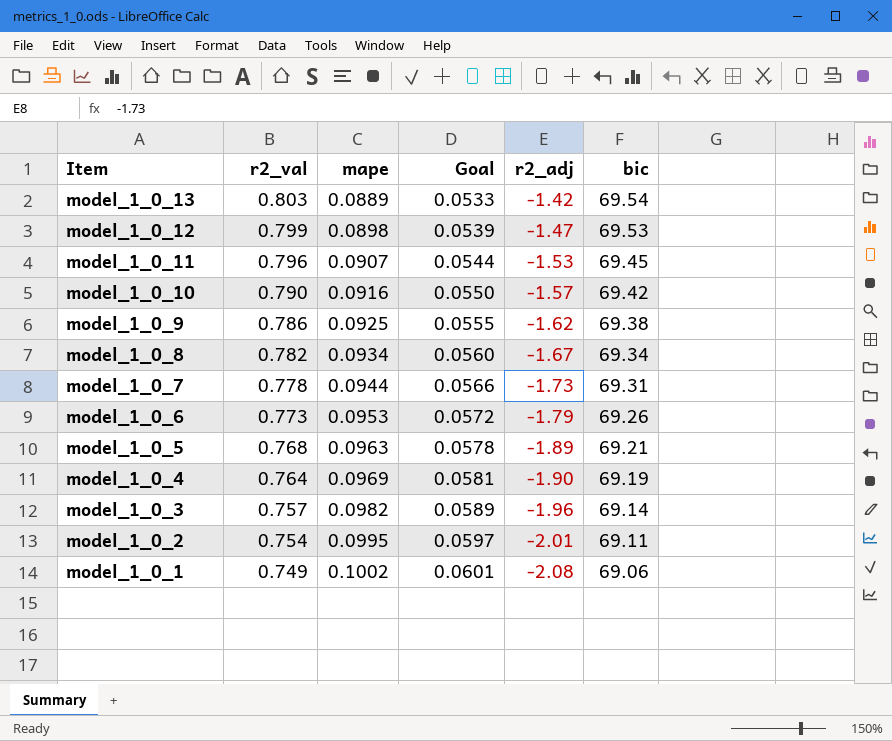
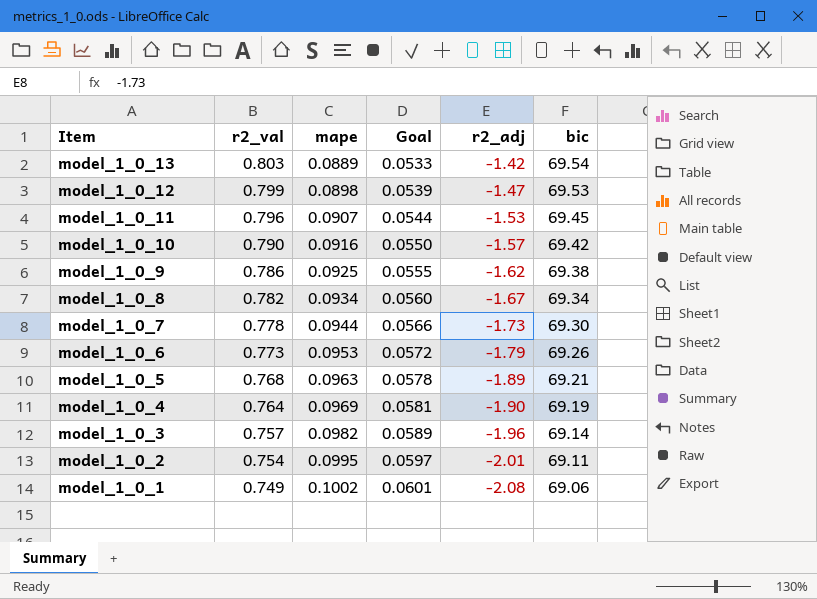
model_1_0_7 | bic: 69.31 -> 69.30

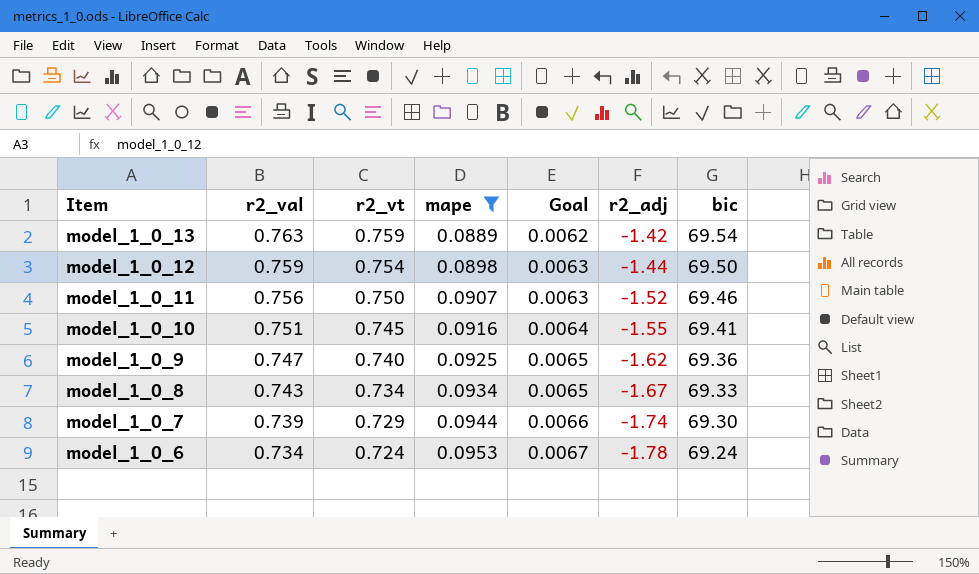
filter: none -> mape <= 0.0953
column r2_vt | position: none -> 3
column Goal | formula: [mape] * 0.6 -> [mape] * 0.07
model_1_0_13 | r2_val: 0.803 -> 0.763
model_1_0_12 | r2_val: 0.799 -> 0.759
model_1_0_12 | r2_adj: -1.47 -> -1.44
model_1_0_12 | bic: 69.53 -> 69.50
model_1_0_11 | r2_val: 0.796 -> 0.756
model_1_0_11 | r2_adj: -1.53 -> -1.52
model_1_0_11 | bic: 69.45 -> 69.46
model_1_0_10 | r2_val: 0.790 -> 0.751
model_1_0_10 | r2_adj: -1.57 -> -1.55
model_1_0_10 | bic: 69.42 -> 69.41
model_1_0_9 | r2_val: 0.786 -> 0.747
model_1_0_9 | bic: 69.38 -> 69.36
model_1_0_8 | r2_val: 0.782 -> 0.743
model_1_0_8 | bic: 69.34 -> 69.33
model_1_0_7 | r2_val: 0.778 -> 0.739
model_1_0_7 | r2_adj: -1.73 -> -1.74
model_1_0_6 | r2_val: 0.773 -> 0.734
model_1_0_6 | r2_adj: -1.79 -> -1.78
model_1_0_6 | bic: 69.26 -> 69.24

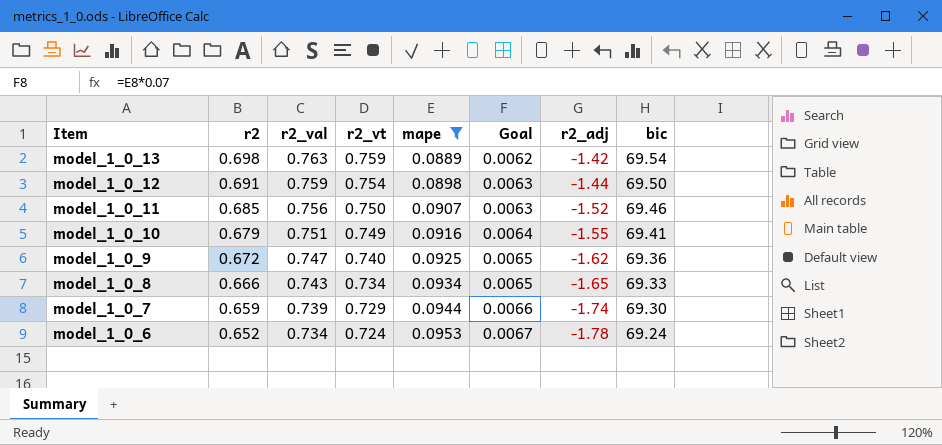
column r2 | position: none -> 2
model_1_0_10 | r2_vt: 0.745 -> 0.749
model_1_0_8 | r2_adj: -1.67 -> -1.65

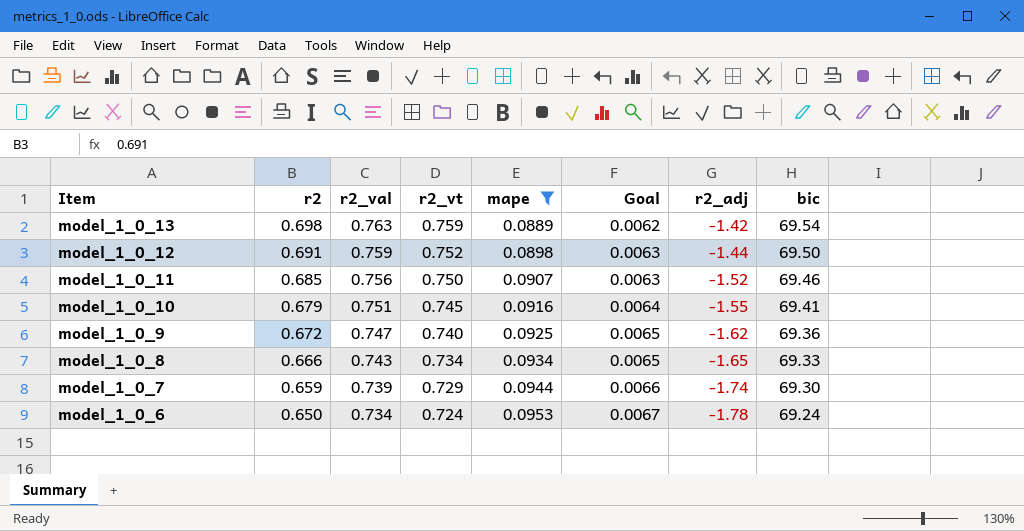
model_1_0_12 | r2_vt: 0.754 -> 0.752
model_1_0_10 | r2_vt: 0.749 -> 0.745
model_1_0_6 | r2: 0.652 -> 0.650

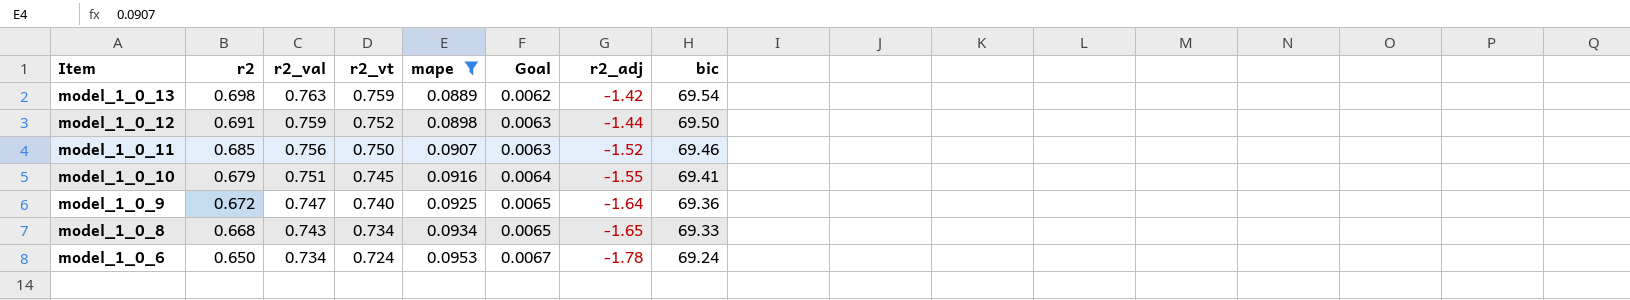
row model_1_0_7: 0.659 | 0.739 | 0.729 | 0.0944 | 0.0066 | -1.74 | 69.30 -> none
model_1_0_9 | r2_adj: -1.62 -> -1.64
model_1_0_8 | r2: 0.666 -> 0.668

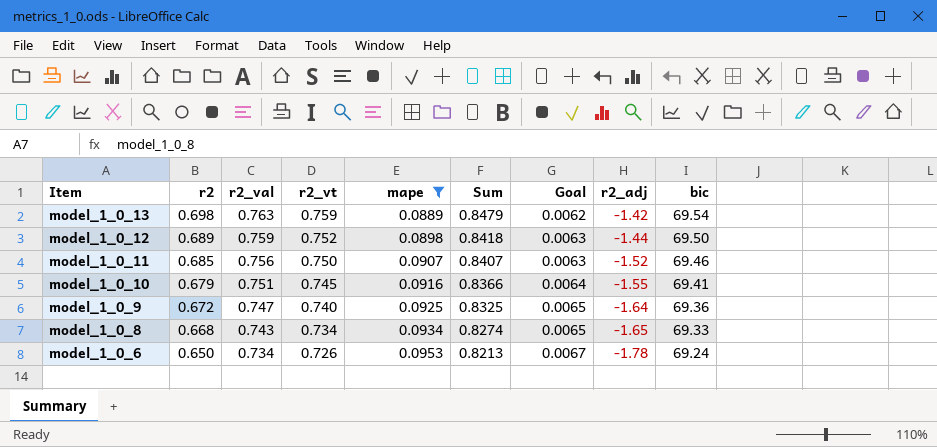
column Sum | formula: none -> [r2_vt] + [mape]
model_1_0_12 | r2: 0.691 -> 0.689
model_1_0_6 | r2_vt: 0.724 -> 0.726

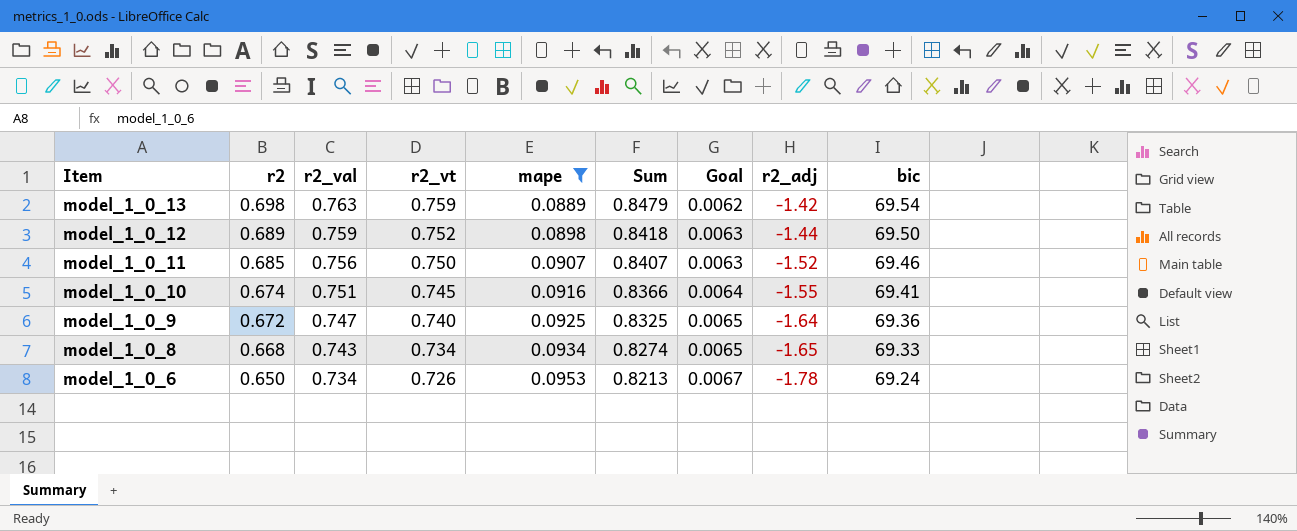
model_1_0_10 | r2: 0.679 -> 0.674

